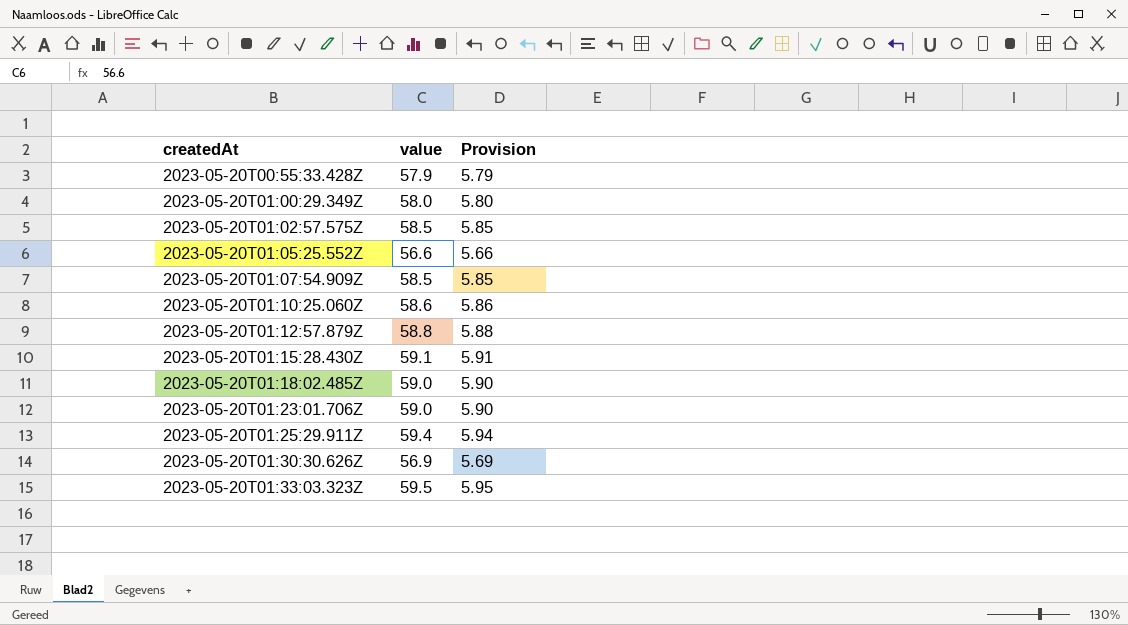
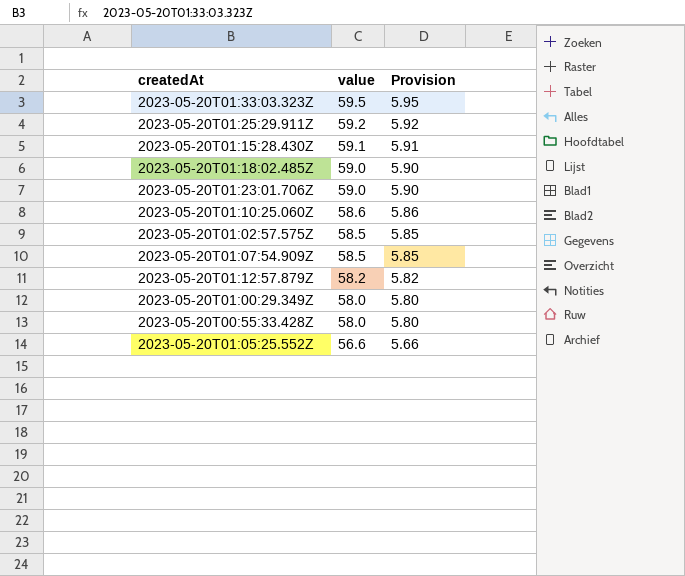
row order: createdAt ascending -> value descending
row 2023-05-20T01:30:30.626Z: 56.9 | 5.69 -> none
2023-05-20T01:25:29.911Z | value: 59.4 -> 59.2
2023-05-20T01:25:29.911Z | Provision: 5.94 -> 5.92
2023-05-20T01:12:57.879Z | value: 58.8 -> 58.2
2023-05-20T01:12:57.879Z | Provision: 5.88 -> 5.82
2023-05-20T00:55:33.428Z | value: 57.9 -> 58.0
2023-05-20T00:55:33.428Z | Provision: 5.79 -> 5.80

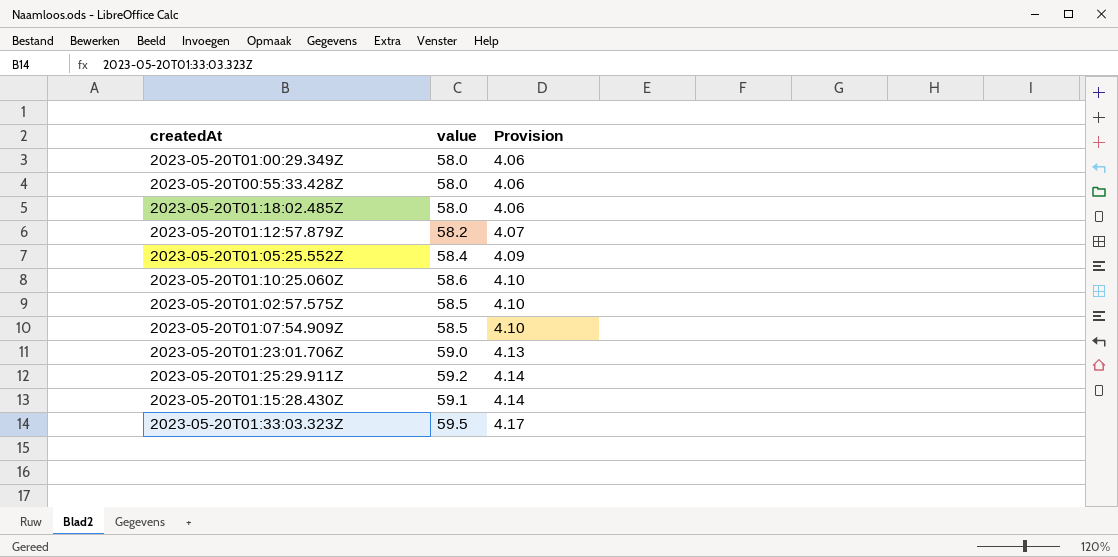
row order: value descending -> Provision ascending
column Provision | formula: [value] * 0.1 -> [value] * 0.07
2023-05-20T01:18:02.485Z | value: 59.0 -> 58.0
2023-05-20T01:05:25.552Z | value: 56.6 -> 58.4

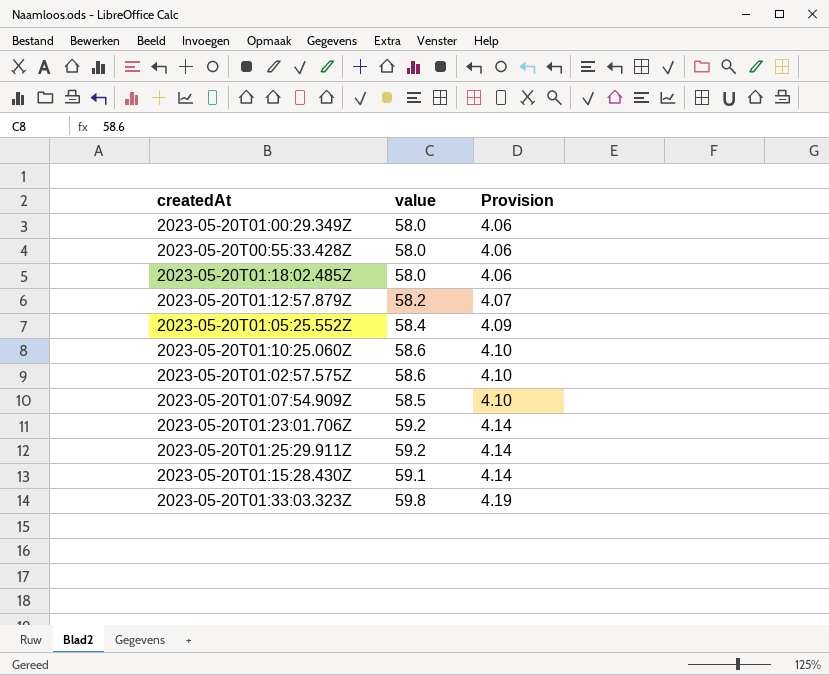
2023-05-20T01:02:57.575Z | value: 58.5 -> 58.6
2023-05-20T01:23:01.706Z | value: 59.0 -> 59.2
2023-05-20T01:23:01.706Z | Provision: 4.13 -> 4.14
2023-05-20T01:33:03.323Z | value: 59.5 -> 59.8
2023-05-20T01:33:03.323Z | Provision: 4.17 -> 4.19

